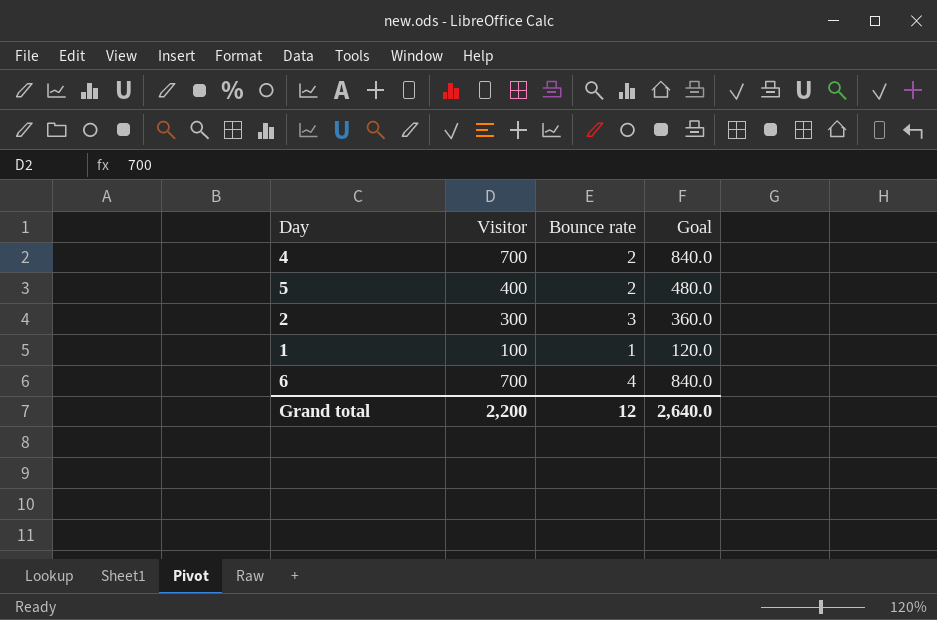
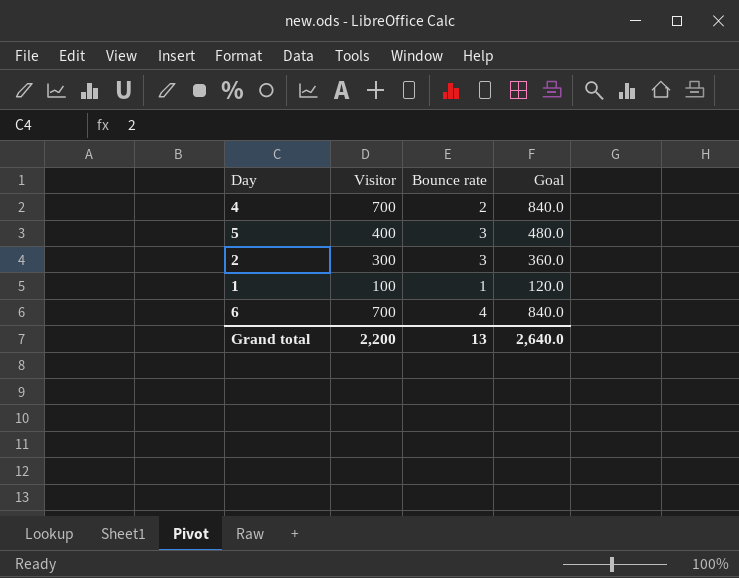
5 | Bounce rate: 2 -> 3
Grand total | Bounce rate: 12 -> 13

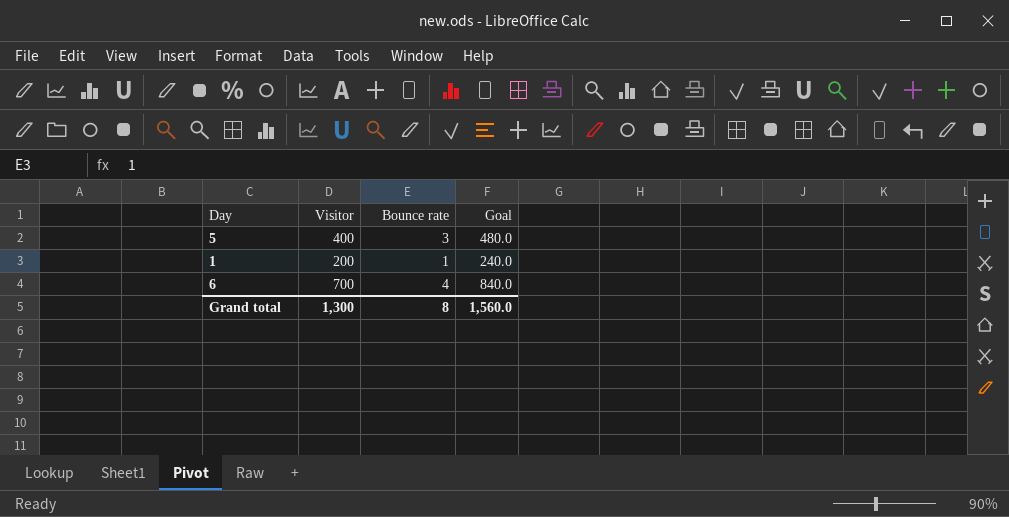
row 4: 700 | 2 | 840.0 -> none
row 2: 300 | 3 | 360.0 -> none
1 | Visitor: 100 -> 200
1 | Goal: 120.0 -> 240.0
Grand total | Visitor: 2,200 -> 1,300
Grand total | Bounce rate: 13 -> 8
Grand total | Goal: 2,640.0 -> 1,560.0

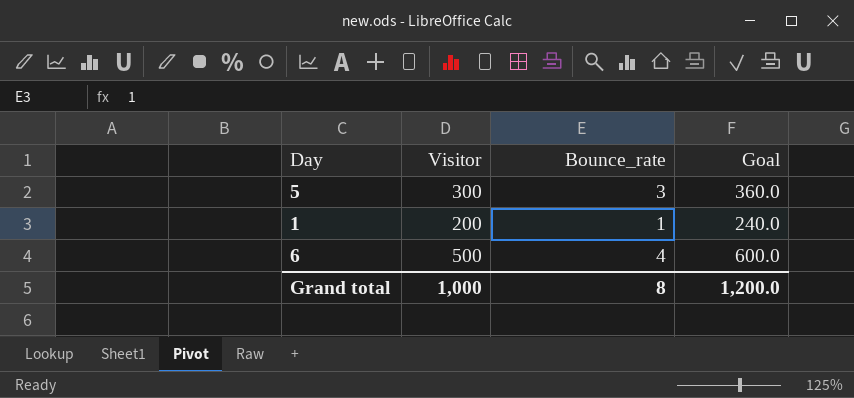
column name: Bounce rate -> Bounce_rate
5 | Visitor: 400 -> 300
5 | Goal: 480.0 -> 360.0
6 | Visitor: 700 -> 500
6 | Goal: 840.0 -> 600.0
Grand total | Visitor: 1,300 -> 1,000
Grand total | Goal: 1,560.0 -> 1,200.0

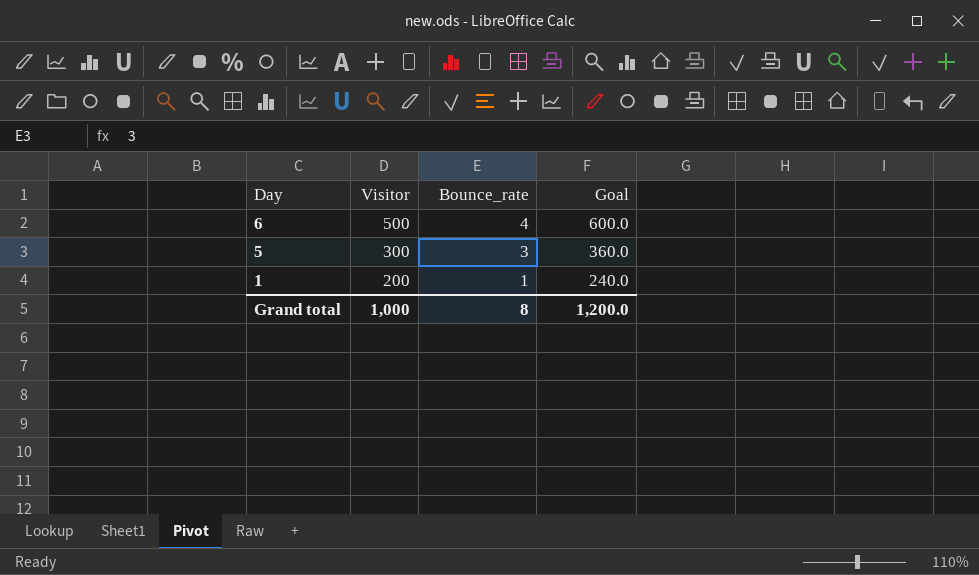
row order: none -> Day descending

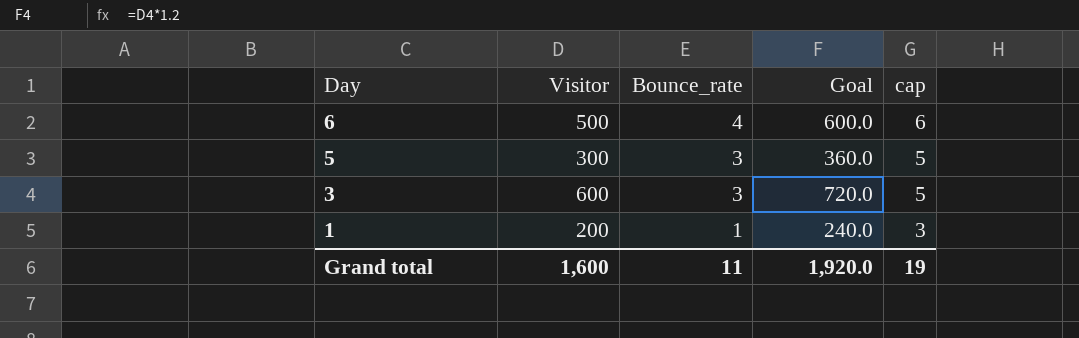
column cap | formula: none -> [Bounce_rate] + 2
row 3: none -> 600 | 3 | 720.0 | 5
Grand total | Visitor: 1,000 -> 1,600
Grand total | Bounce_rate: 8 -> 11
Grand total | Goal: 1,200.0 -> 1,920.0

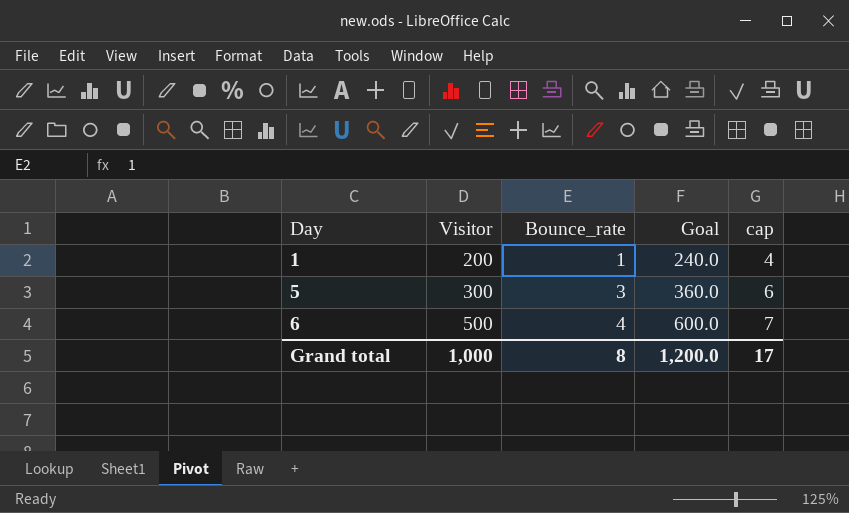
row order: Day descending -> Day ascending
column cap | formula: [Bounce_rate] + 2 -> [Bounce_rate] + 3
row 3: 600 | 3 | 720.0 | 5 -> none
Grand total | Visitor: 1,600 -> 1,000
Grand total | Bounce_rate: 11 -> 8
Grand total | Goal: 1,920.0 -> 1,200.0
Grand total | cap: 19 -> 17

